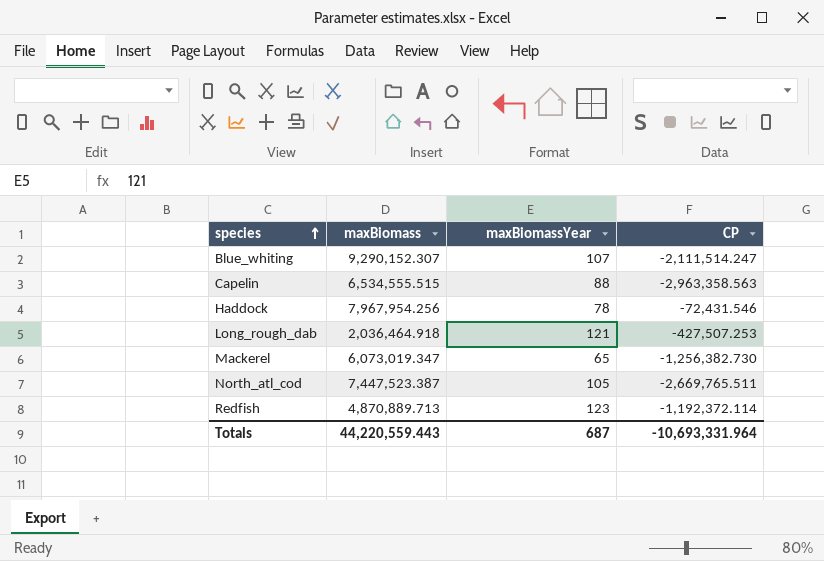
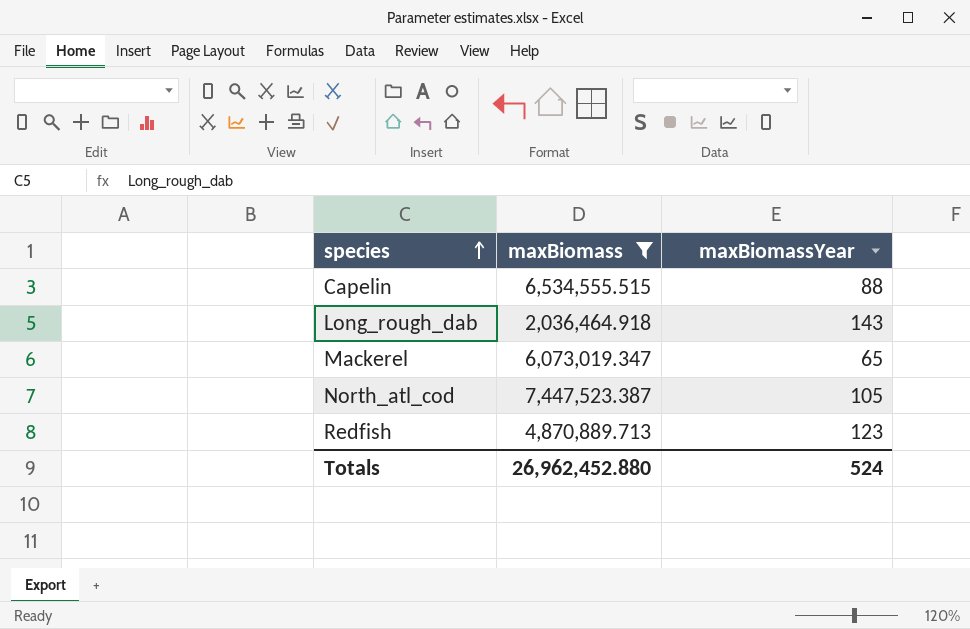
filter: none -> maxBiomass <= 7,447,523.387
column CP | position: 4 -> none
Long_rough_dab | maxBiomassYear: 121 -> 143
Totals | maxBiomass: 44,220,559.443 -> 26,962,452.880
Totals | maxBiomassYear: 687 -> 524

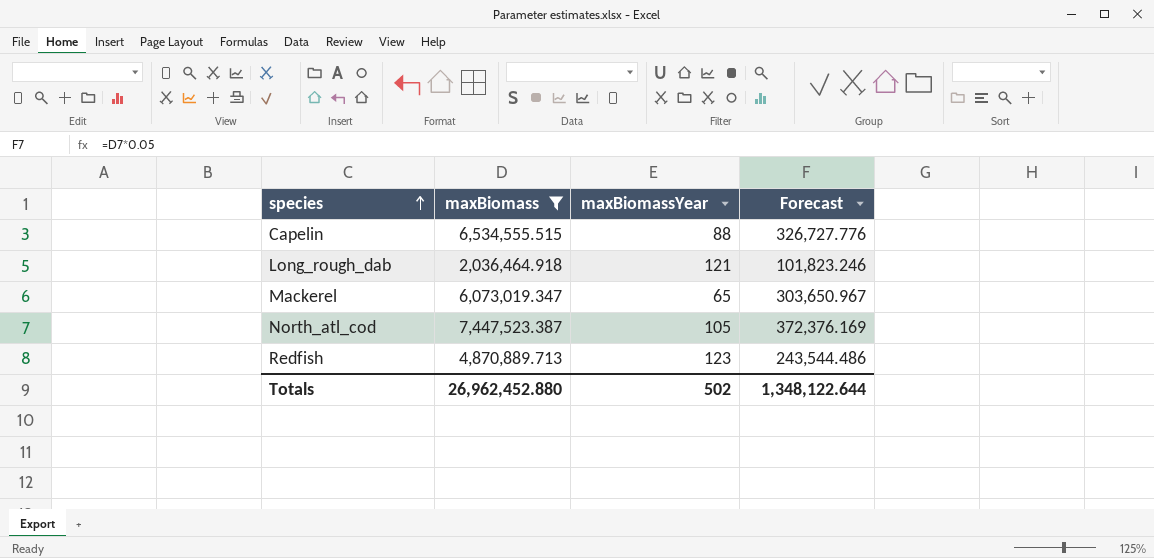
column Forecast | formula: none -> [maxBiomass] * 0.05
Long_rough_dab | maxBiomassYear: 143 -> 121
Totals | maxBiomassYear: 524 -> 502

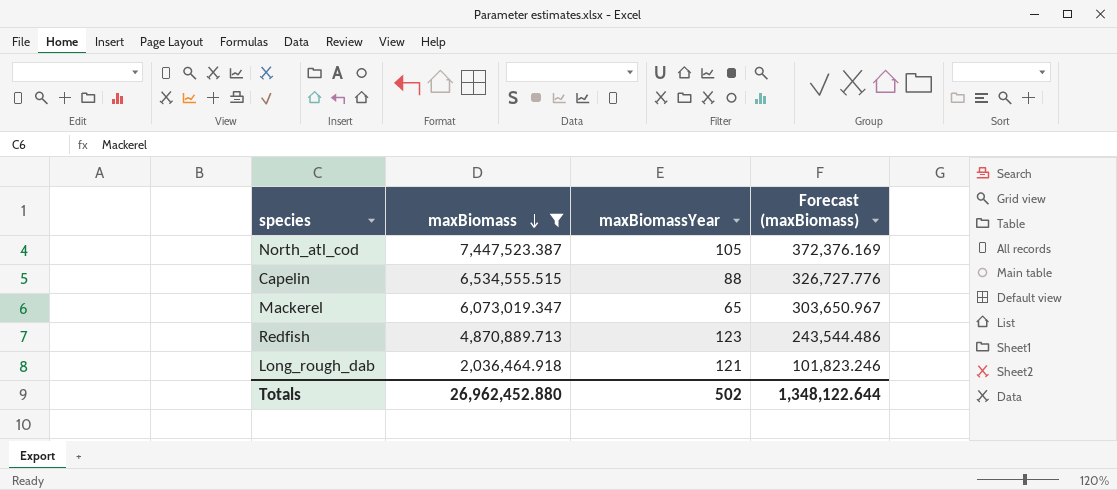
row order: species ascending -> maxBiomass descending
column name: Forecast -> Forecast (maxBiomass)

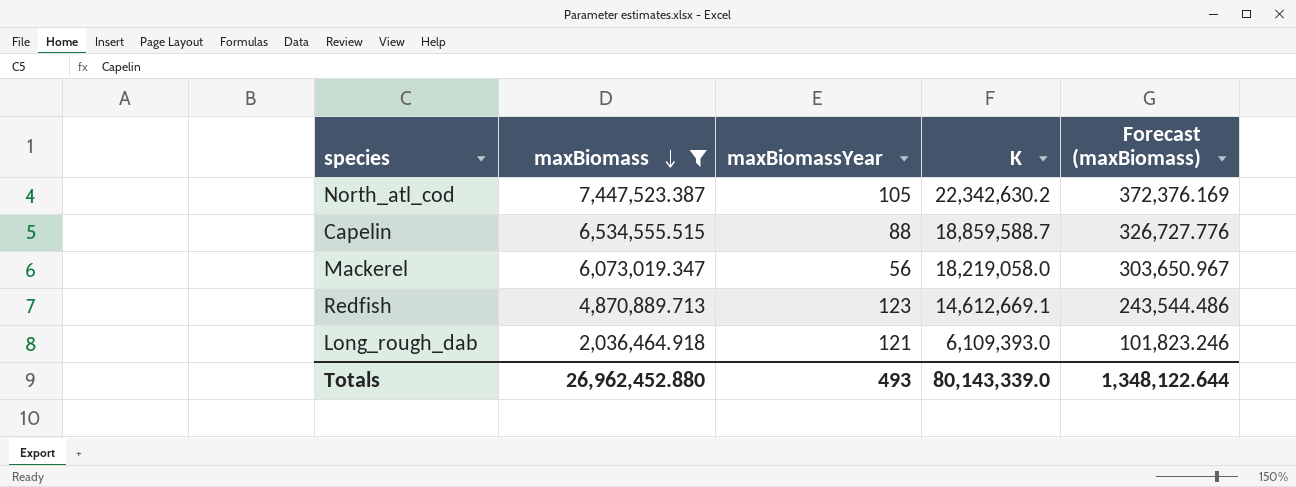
column K | position: none -> 4
Mackerel | maxBiomassYear: 65 -> 56
Totals | maxBiomassYear: 502 -> 493

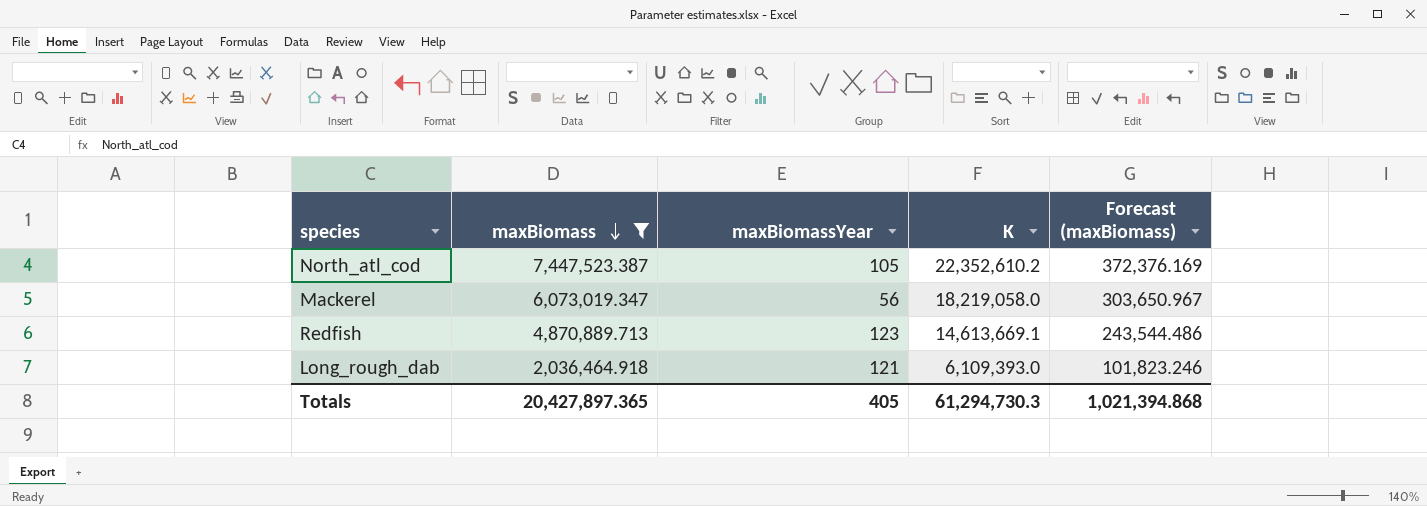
row Capelin: 6,534,555.515 | 88 | 18,859,588.7 | 326,727.776 -> none
North_atl_cod | K: 22,342,630.2 -> 22,352,610.2
Redfish | K: 14,612,669.1 -> 14,613,669.1
Totals | maxBiomass: 26,962,452.880 -> 20,427,897.365
Totals | maxBiomassYear: 493 -> 405
Totals | K: 80,143,339.0 -> 61,294,730.3
Totals | Forecast (maxBiomass): 1,348,122.644 -> 1,021,394.868

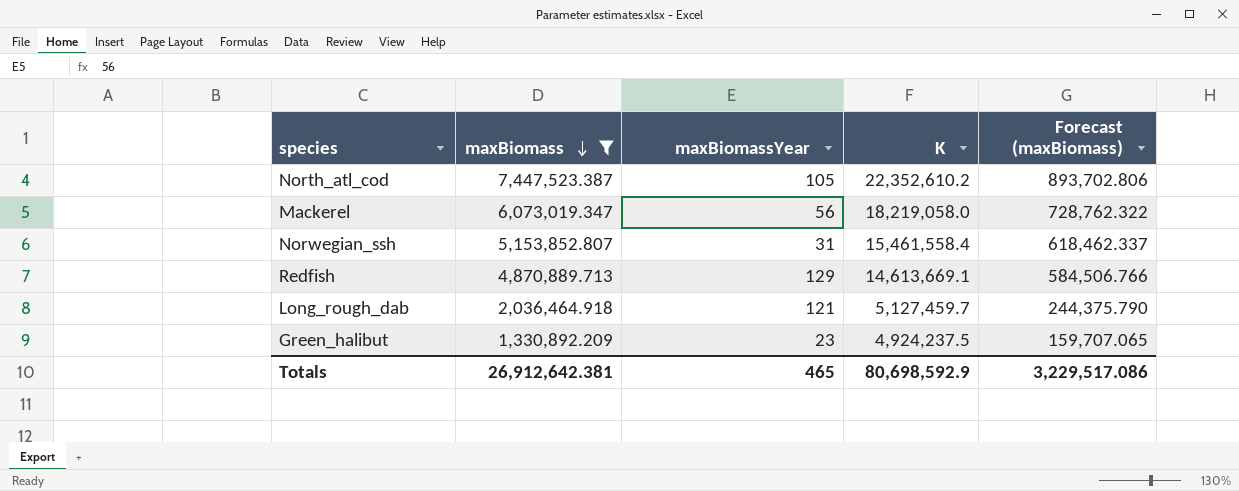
column Forecast (maxBiomass) | formula: [maxBiomass] * 0.05 -> [maxBiomass] * 0.12
row Norwegian_ssh: none -> 5,153,852.807 | 31 | 15,461,558.4 | 618,462.337
Redfish | maxBiomassYear: 123 -> 129
Long_rough_dab | K: 6,109,393.0 -> 5,127,459.7
row Green_halibut: none -> 1,330,892.209 | 23 | 4,924,237.5 | 159,707.065
Totals | maxBiomass: 20,427,897.365 -> 26,912,642.381
Totals | maxBiomassYear: 405 -> 465
Totals | K: 61,294,730.3 -> 80,698,592.9
Totals | Forecast (maxBiomass): 1,021,394.868 -> 3,229,517.086

